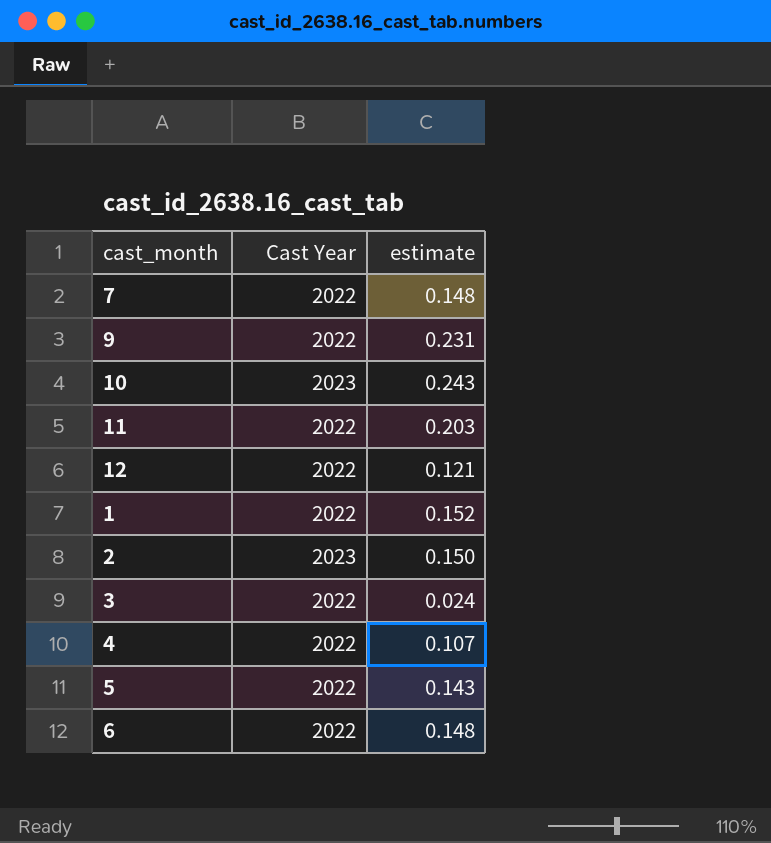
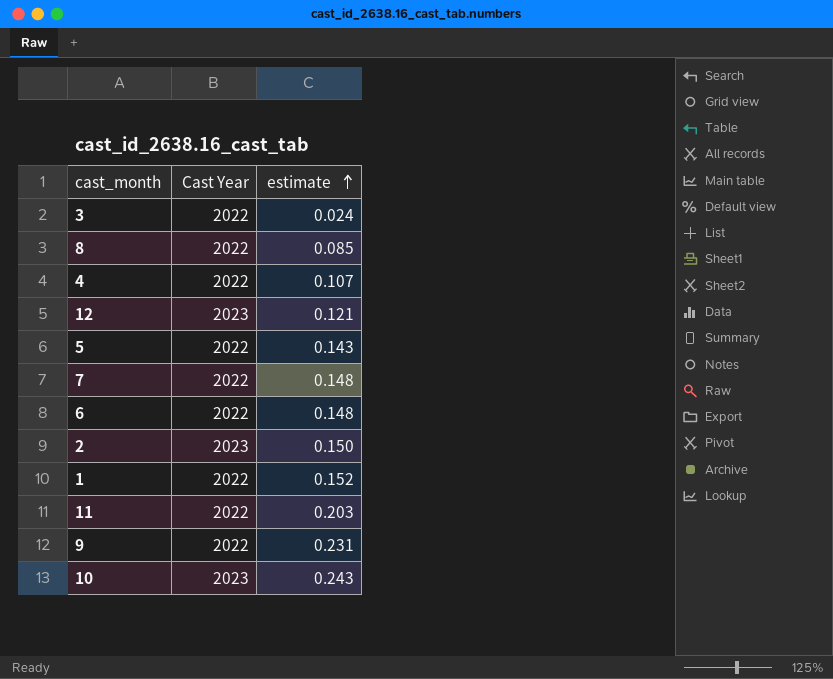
row order: none -> estimate ascending
row 8: none -> 2022 | 0.085
12 | Cast Year: 2022 -> 2023

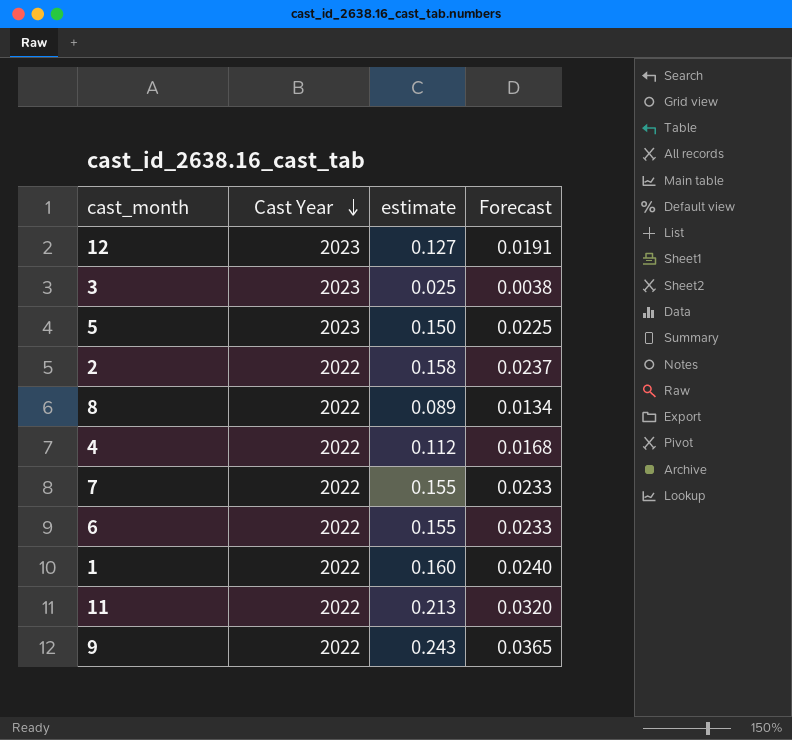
row order: estimate ascending -> Cast Year descending
column Forecast | formula: none -> [estimate] * 0.15
row 10: 2023 | 0.243 -> none
12 | estimate: 0.121 -> 0.127
3 | Cast Year: 2022 -> 2023
3 | estimate: 0.024 -> 0.025
5 | Cast Year: 2022 -> 2023
5 | estimate: 0.143 -> 0.150
2 | Cast Year: 2023 -> 2022
2 | estimate: 0.150 -> 0.158
8 | estimate: 0.085 -> 0.089
4 | estimate: 0.107 -> 0.112
7 | estimate: 0.148 -> 0.155
6 | estimate: 0.148 -> 0.155
1 | estimate: 0.152 -> 0.160
11 | estimate: 0.203 -> 0.213
9 | estimate: 0.231 -> 0.243

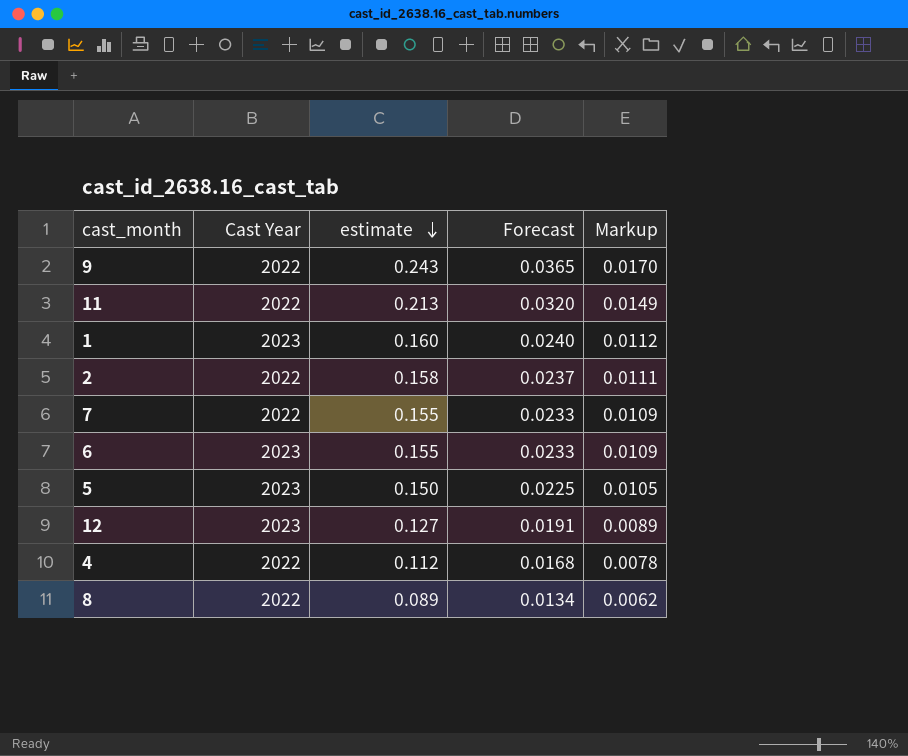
row order: Cast Year descending -> estimate descending
column Markup | formula: none -> [estimate] * 0.07
row 3: 2023 | 0.025 | 0.0038 -> none
1 | Cast Year: 2022 -> 2023
6 | Cast Year: 2022 -> 2023

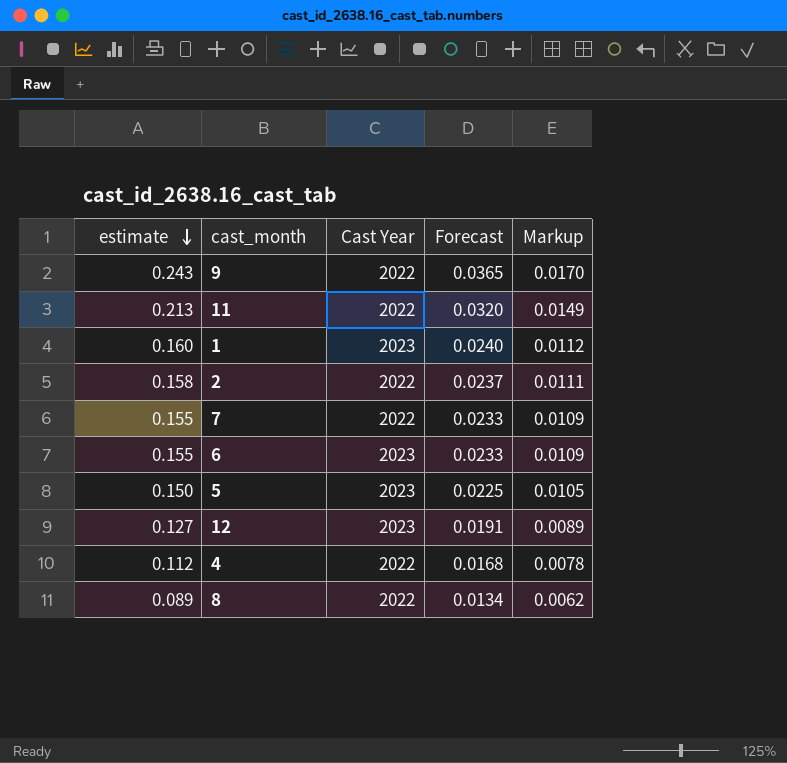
column estimate | position: 3 -> 1

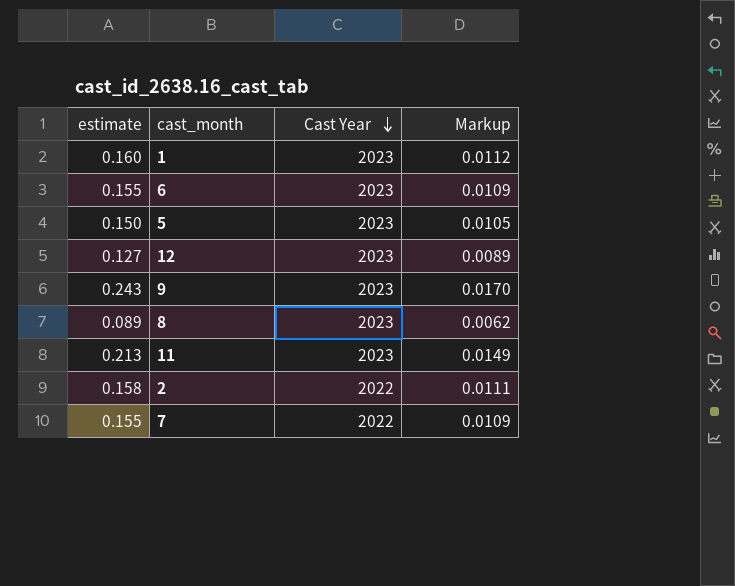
row order: estimate descending -> Cast Year descending
column Forecast | formula: [estimate] * 0.15 -> none
row 4: 0.112 | 2022 | 0.0168 | 0.0078 -> none
9 | Cast Year: 2022 -> 2023
8 | Cast Year: 2022 -> 2023
11 | Cast Year: 2022 -> 2023

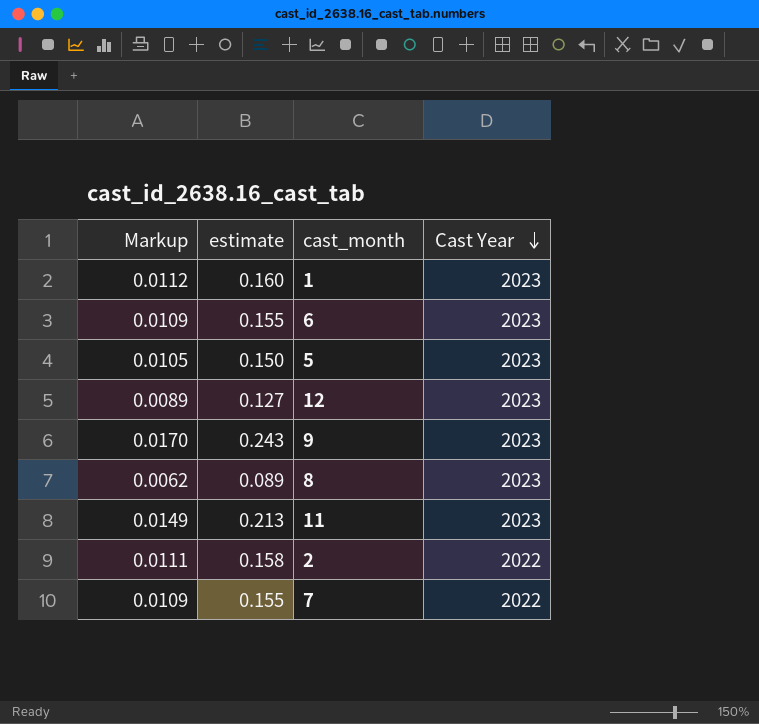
column Markup | position: 4 -> 1

